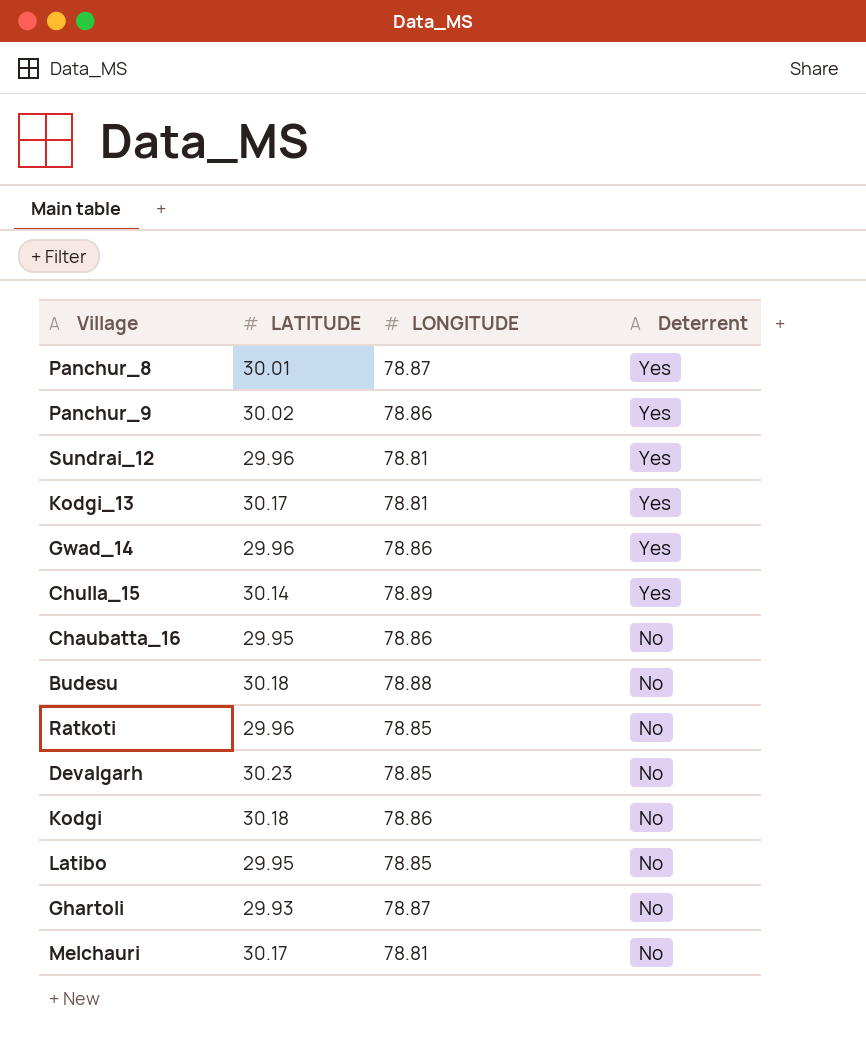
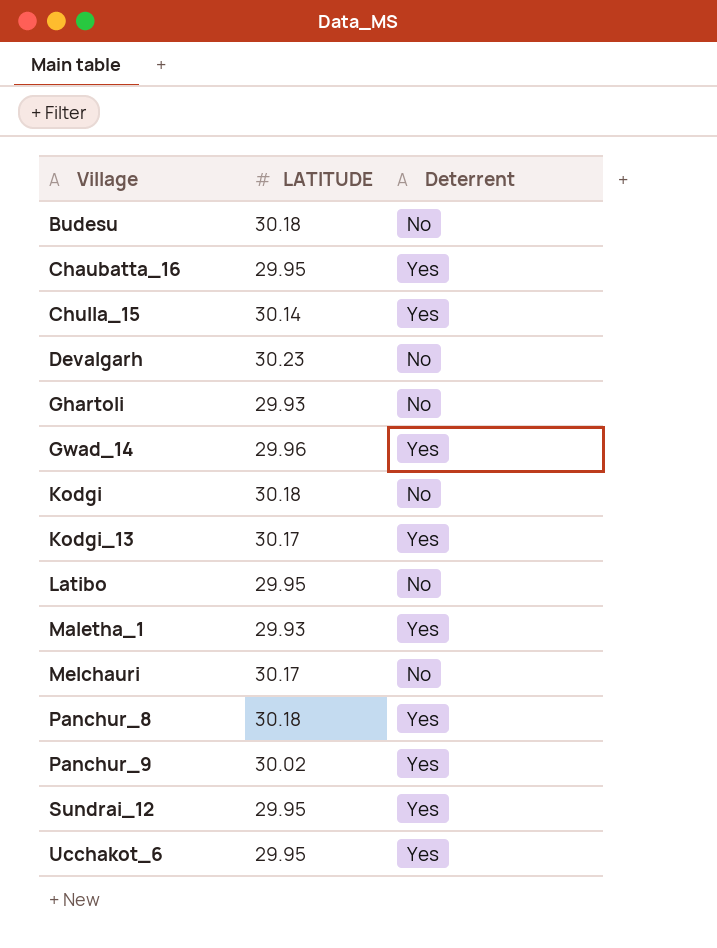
row order: Deterrent descending -> Village ascending
column LONGITUDE | position: 3 -> none
row Ratkoti: 29.96 | 78.85 | No -> none
Chaubatta_16 | Deterrent: No -> Yes
row Maletha_1: none -> 29.93 | Yes
Panchur_8 | LATITUDE: 30.01 -> 30.18
Sundrai_12 | LATITUDE: 29.96 -> 29.95
row Ucchakot_6: none -> 29.95 | Yes

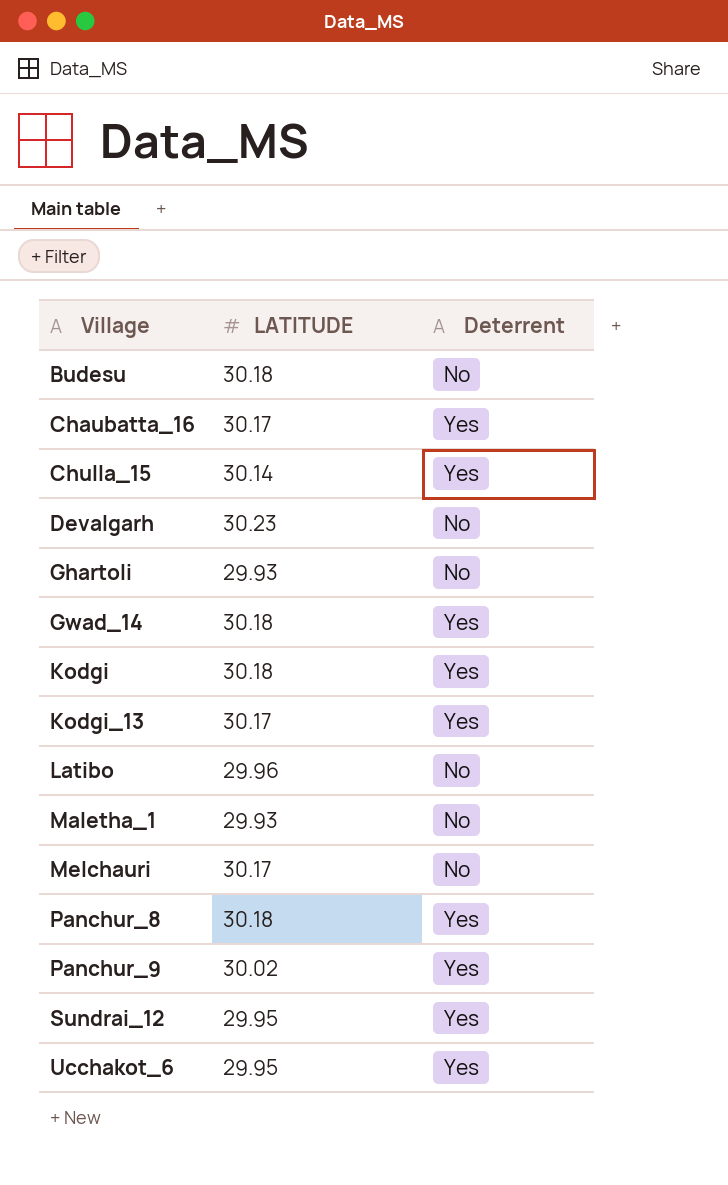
Chaubatta_16 | LATITUDE: 29.95 -> 30.17
Gwad_14 | LATITUDE: 29.96 -> 30.18
Kodgi | Deterrent: No -> Yes
Latibo | LATITUDE: 29.95 -> 29.96
Maletha_1 | Deterrent: Yes -> No

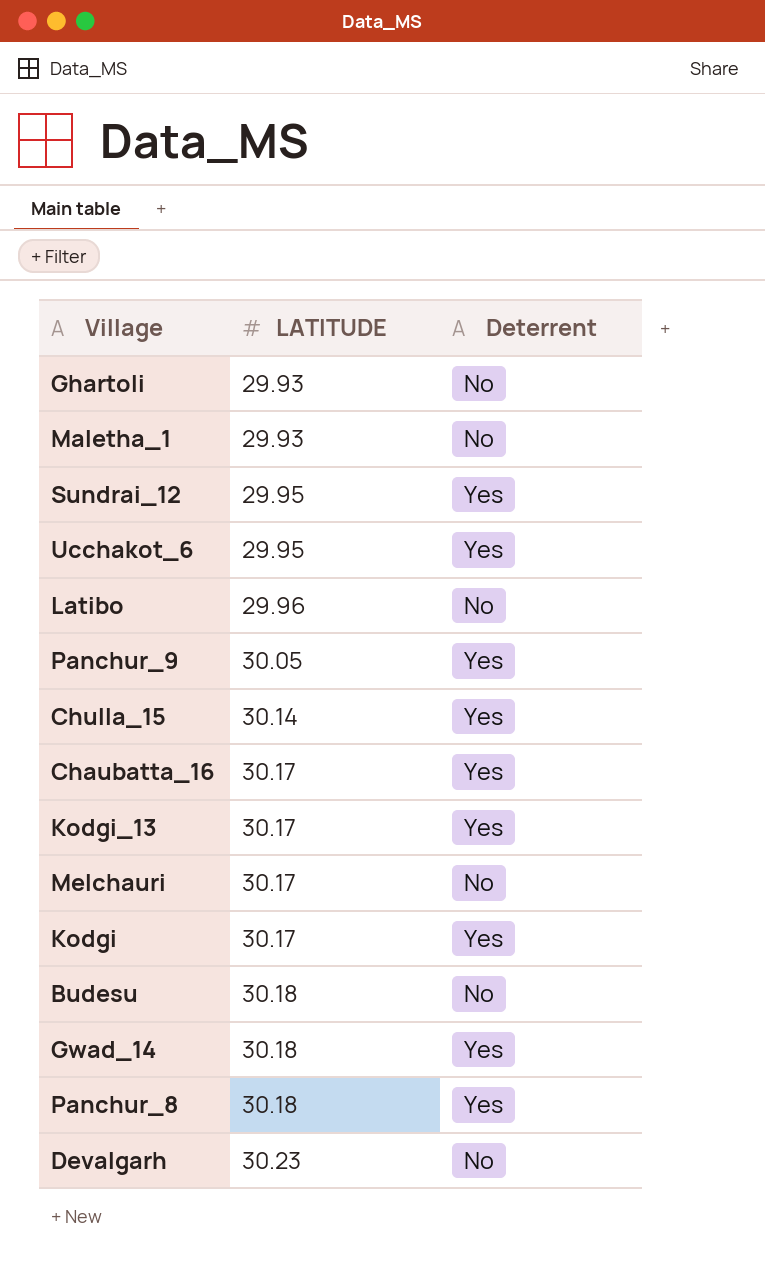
row order: Village ascending -> LATITUDE ascending
Panchur_9 | LATITUDE: 30.02 -> 30.05
Kodgi | LATITUDE: 30.18 -> 30.17

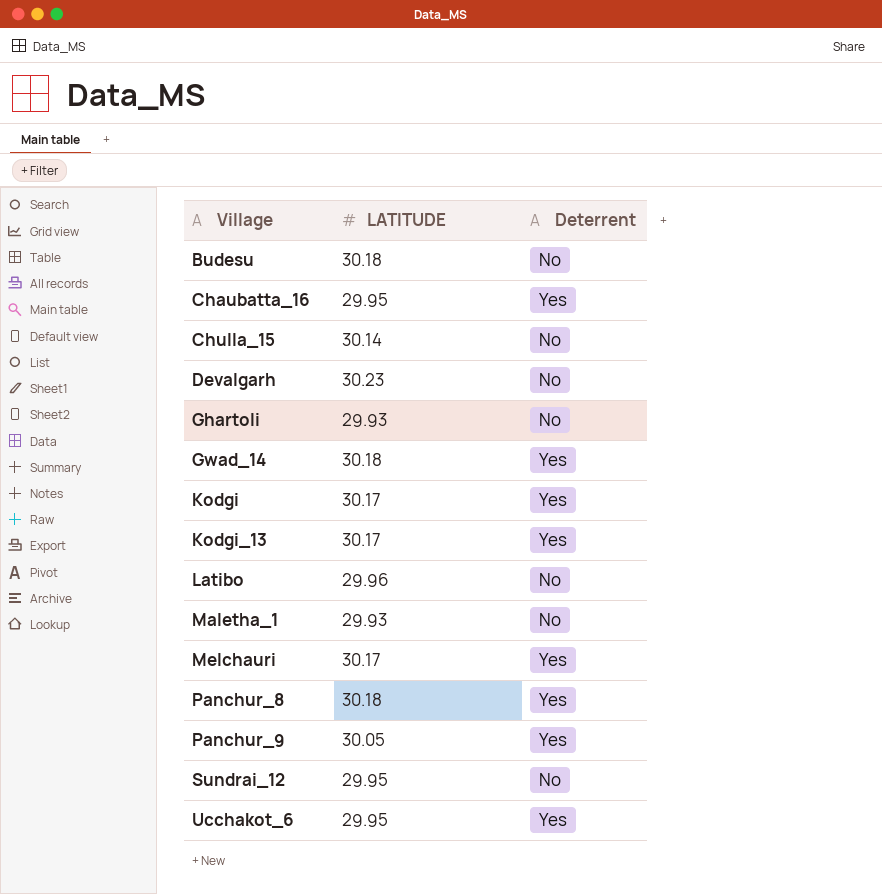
row order: LATITUDE ascending -> Village ascending
Chaubatta_16 | LATITUDE: 30.17 -> 29.95
Chulla_15 | Deterrent: Yes -> No
Melchauri | Deterrent: No -> Yes
Sundrai_12 | Deterrent: Yes -> No

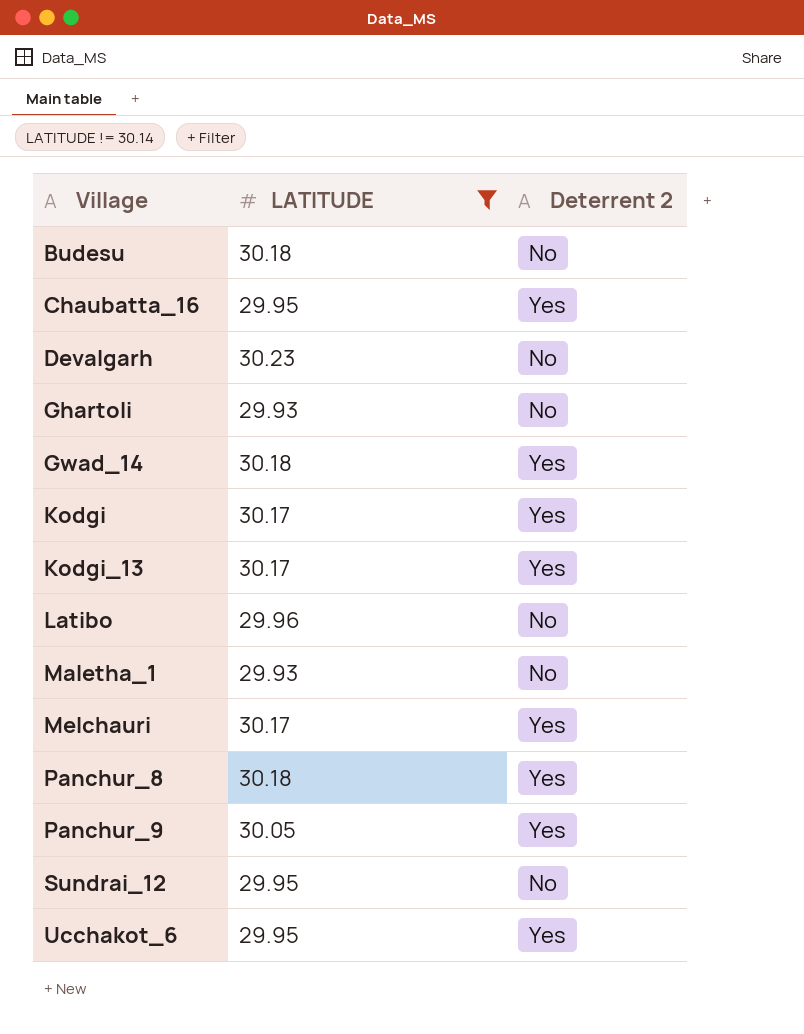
filter: none -> LATITUDE != 30.14
column name: Deterrent -> Deterrent 2

